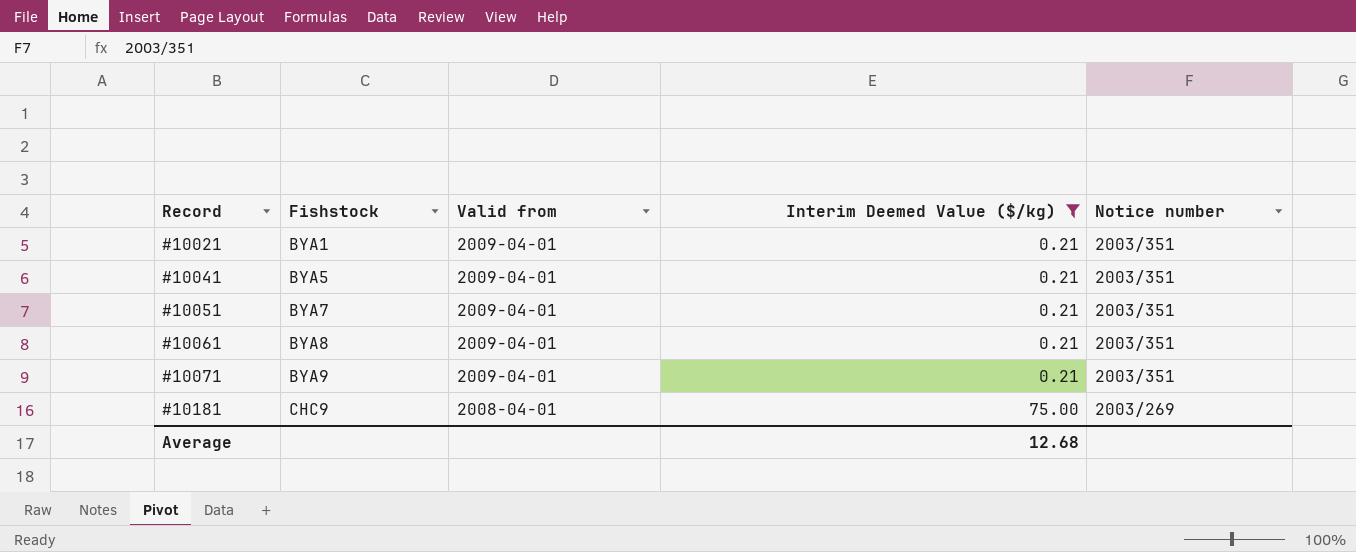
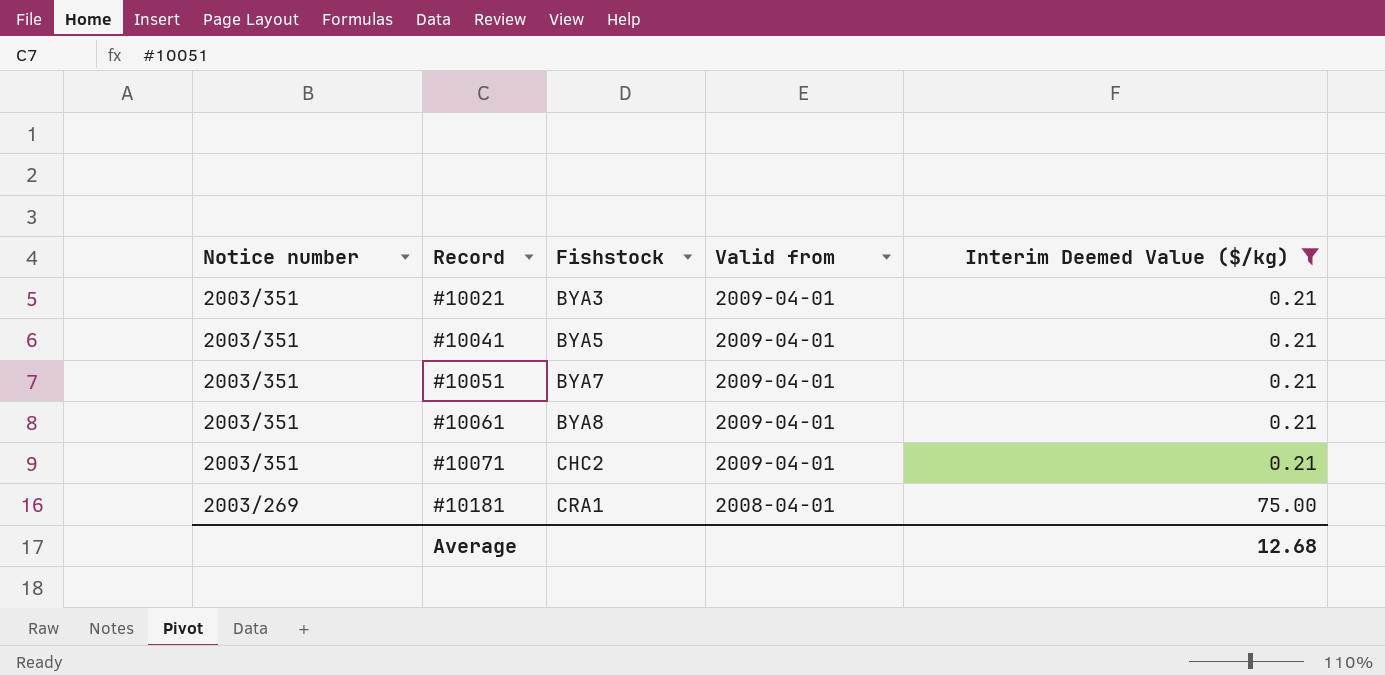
column Notice number | position: 5 -> 1
#10021 | Fishstock: BYA1 -> BYA3
#10071 | Fishstock: BYA9 -> CHC2
#10181 | Fishstock: CHC9 -> CRA1

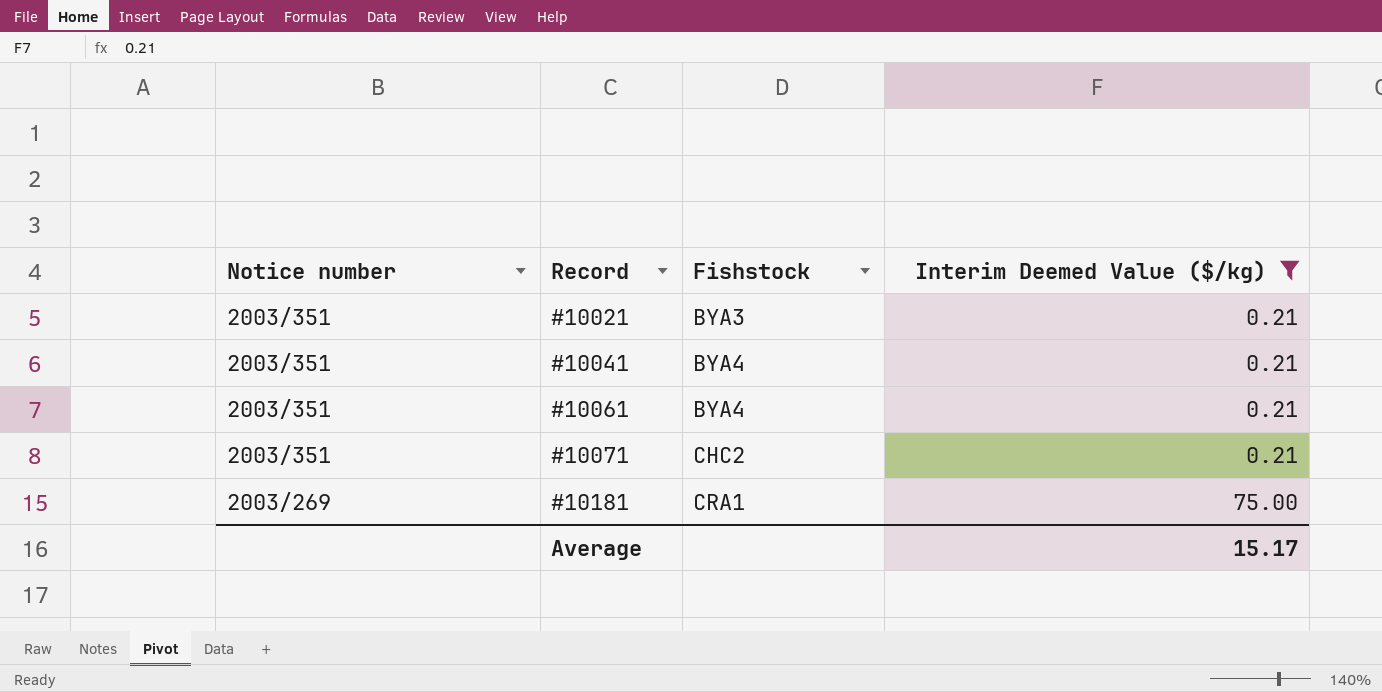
column Valid from | position: 4 -> none
row #10051: 2003/351 | BYA7 | 2009-04-01 | 0.21 -> none
#10041 | Fishstock: BYA5 -> BYA4
#10061 | Fishstock: BYA8 -> BYA4
Average | Interim Deemed Value ($/kg): 12.68 -> 15.17

